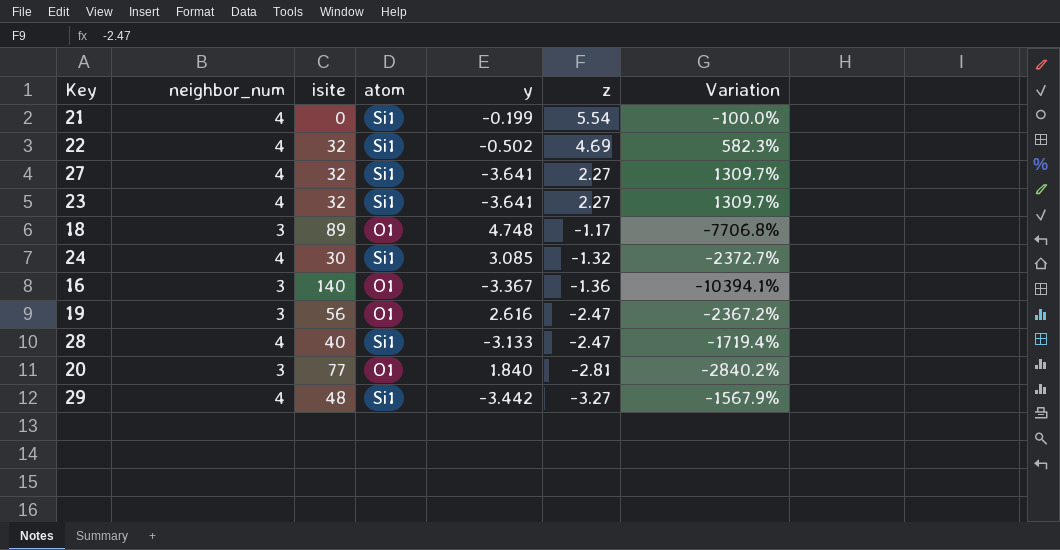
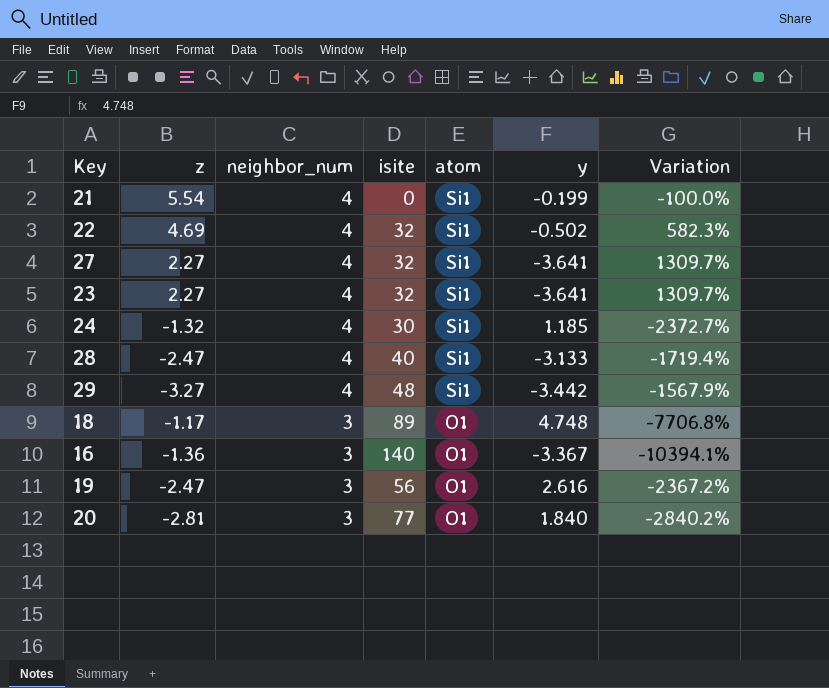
row order: z descending -> neighbor_num descending
column z | position: 6 -> 2
24 | y: 3.085 -> 1.185

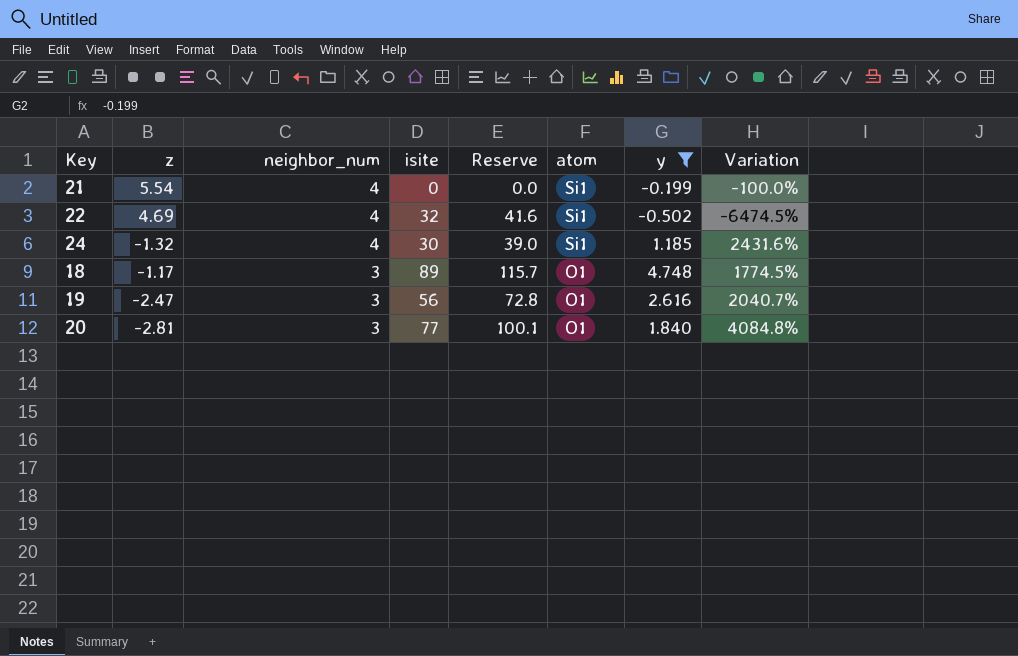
filter: none -> y >= -0.502
column Reserve | formula: none -> [isite] * 1.3
column Variation | formula: ([isite] - [z]) / [z] -> ([isite] - [y]) / [y]

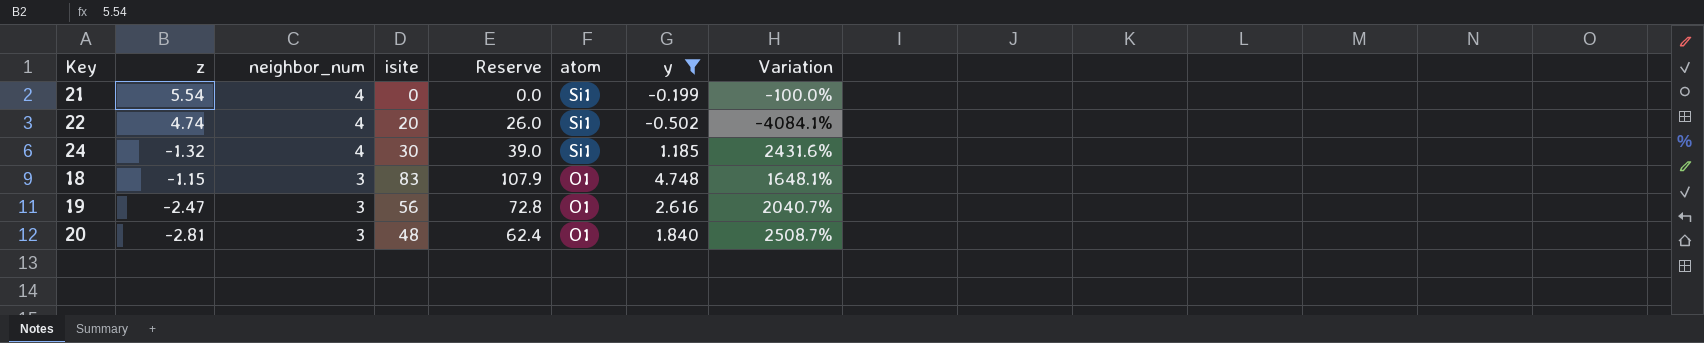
22 | z: 4.69 -> 4.74
22 | isite: 32 -> 20
22 | Reserve: 41.6 -> 26.0
22 | Variation: -6474.5% -> -4084.1%
18 | z: -1.17 -> -1.15
18 | isite: 89 -> 83
18 | Reserve: 115.7 -> 107.9
18 | Variation: 1774.5% -> 1648.1%
20 | isite: 77 -> 48
20 | Reserve: 100.1 -> 62.4
20 | Variation: 4084.8% -> 2508.7%

